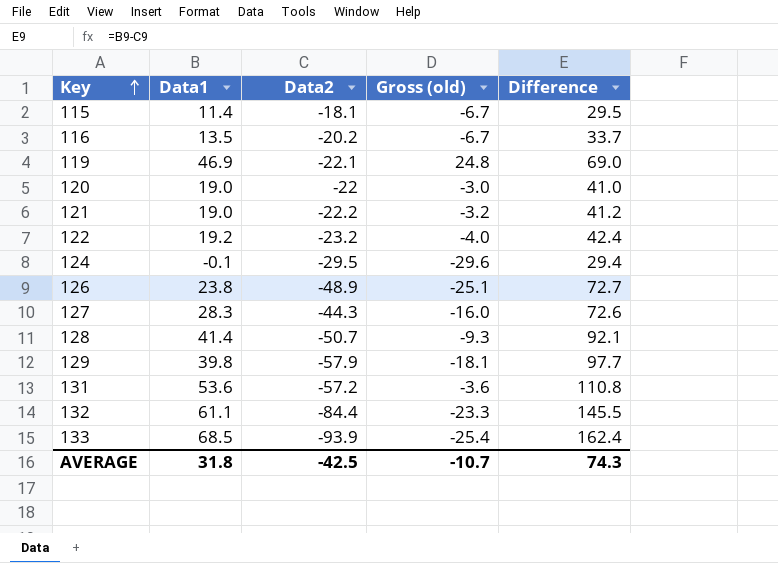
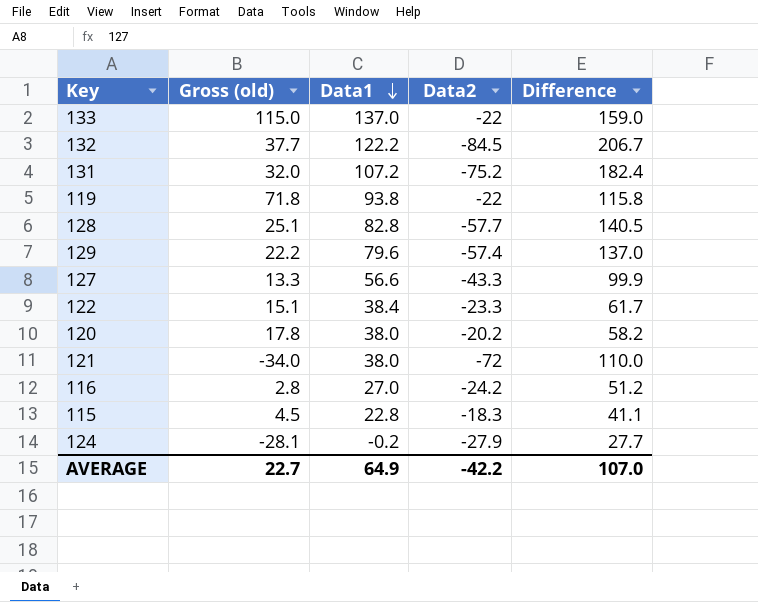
row order: Key ascending -> Data1 descending
column Gross (old) | position: 4 -> 2
row 126: 23.8 | -48.9 | -25.1 | 72.7 -> none
133 | Gross (old): -25.4 -> 115.0
133 | Data1: 68.5 -> 137.0
133 | Data2: -93.9 -> -22
133 | Difference: 162.4 -> 159.0
132 | Gross (old): -23.3 -> 37.7
132 | Data1: 61.1 -> 122.2
132 | Data2: -84.4 -> -84.5
132 | Difference: 145.5 -> 206.7
131 | Gross (old): -3.6 -> 32.0
131 | Data1: 53.6 -> 107.2
131 | Data2: -57.2 -> -75.2
131 | Difference: 110.8 -> 182.4
119 | Gross (old): 24.8 -> 71.8
119 | Data1: 46.9 -> 93.8
119 | Data2: -22.1 -> -22
119 | Difference: 69.0 -> 115.8
128 | Gross (old): -9.3 -> 25.1
128 | Data1: 41.4 -> 82.8
128 | Data2: -50.7 -> -57.7
128 | Difference: 92.1 -> 140.5
129 | Gross (old): -18.1 -> 22.2
129 | Data1: 39.8 -> 79.6
129 | Data2: -57.9 -> -57.4
129 | Difference: 97.7 -> 137.0
127 | Gross (old): -16.0 -> 13.3
127 | Data1: 28.3 -> 56.6
127 | Data2: -44.3 -> -43.3
127 | Difference: 72.6 -> 99.9
122 | Gross (old): -4.0 -> 15.1
122 | Data1: 19.2 -> 38.4
122 | Data2: -23.2 -> -23.3
122 | Difference: 42.4 -> 61.7
120 | Gross (old): -3.0 -> 17.8
120 | Data1: 19.0 -> 38.0
120 | Data2: -22 -> -20.2
120 | Difference: 41.0 -> 58.2
121 | Gross (old): -3.2 -> -34.0
121 | Data1: 19.0 -> 38.0
121 | Data2: -22.2 -> -72
121 | Difference: 41.2 -> 110.0
116 | Gross (old): -6.7 -> 2.8
116 | Data1: 13.5 -> 27.0
116 | Data2: -20.2 -> -24.2
116 | Difference: 33.7 -> 51.2
115 | Gross (old): -6.7 -> 4.5
115 | Data1: 11.4 -> 22.8
115 | Data2: -18.1 -> -18.3
115 | Difference: 29.5 -> 41.1
124 | Gross (old): -29.6 -> -28.1
124 | Data1: -0.1 -> -0.2
124 | Data2: -29.5 -> -27.9
124 | Difference: 29.4 -> 27.7
AVERAGE | Gross (old): -10.7 -> 22.7
AVERAGE | Data1: 31.8 -> 64.9
AVERAGE | Data2: -42.5 -> -42.2
AVERAGE | Difference: 74.3 -> 107.0

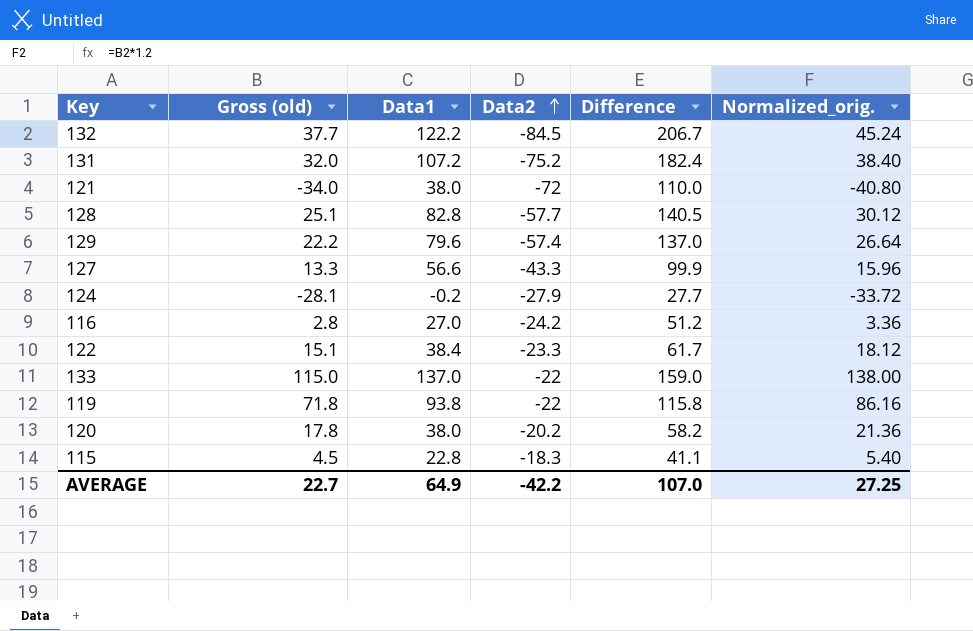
row order: Data1 descending -> Data2 ascending
column Normalized_orig. | formula: none -> [Gross (old)] * 1.2

